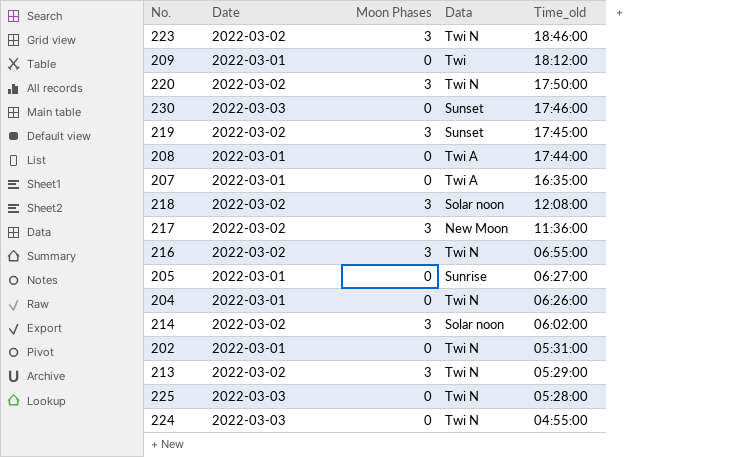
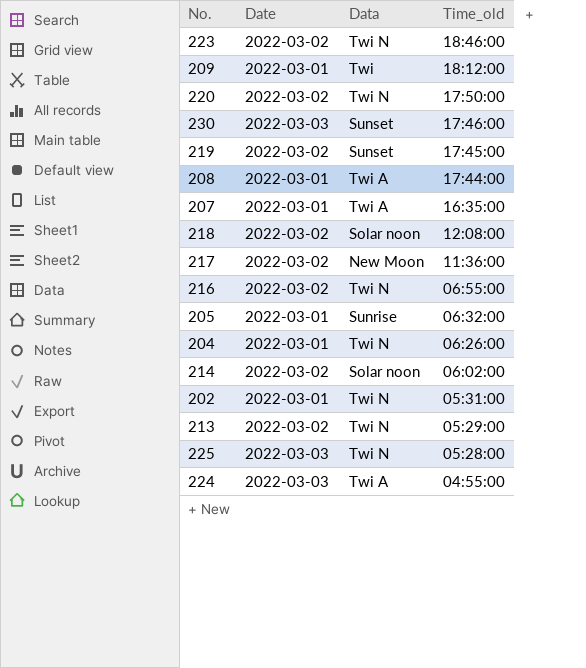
column Moon Phases | position: 3 -> none
205 | Time_old: 06:27:00 -> 06:32:00
224 | Data: Twi N -> Twi A

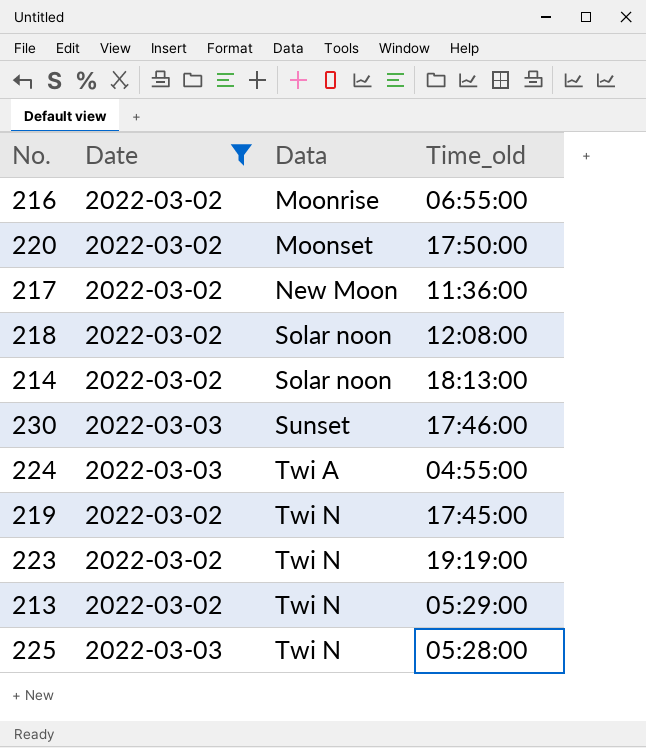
filter: none -> Date != 2022-03-01
row order: Time_old descending -> Data ascending
216 | Data: Twi N -> Moonrise
220 | Data: Twi N -> Moonset
214 | Time_old: 06:02:00 -> 18:13:00
219 | Data: Sunset -> Twi N
223 | Time_old: 18:46:00 -> 19:19:00

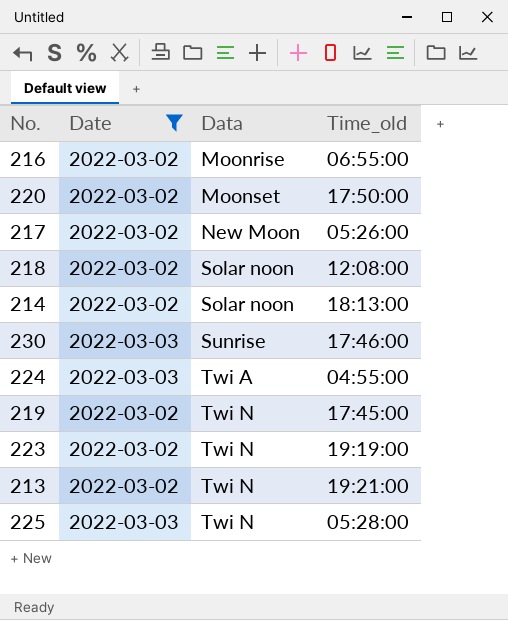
217 | Time_old: 11:36:00 -> 05:26:00
230 | Data: Sunset -> Sunrise
213 | Time_old: 05:29:00 -> 19:21:00

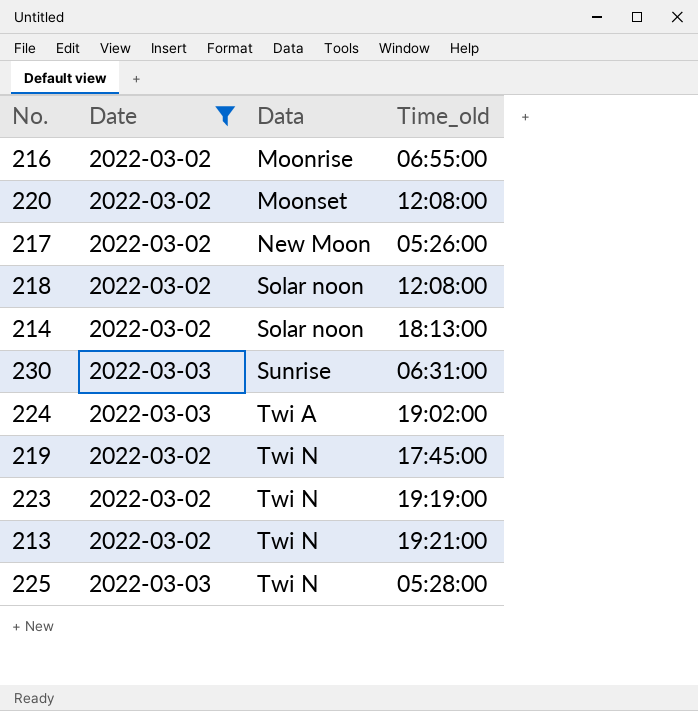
220 | Time_old: 17:50:00 -> 12:08:00
230 | Time_old: 17:46:00 -> 06:31:00
224 | Time_old: 04:55:00 -> 19:02:00

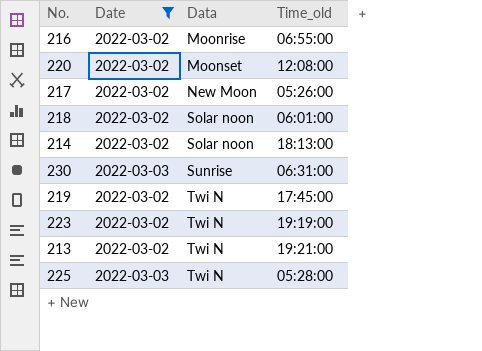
row 224: 2022-03-03 | Twi A | 19:02:00 -> none
218 | Time_old: 12:08:00 -> 06:01:00

